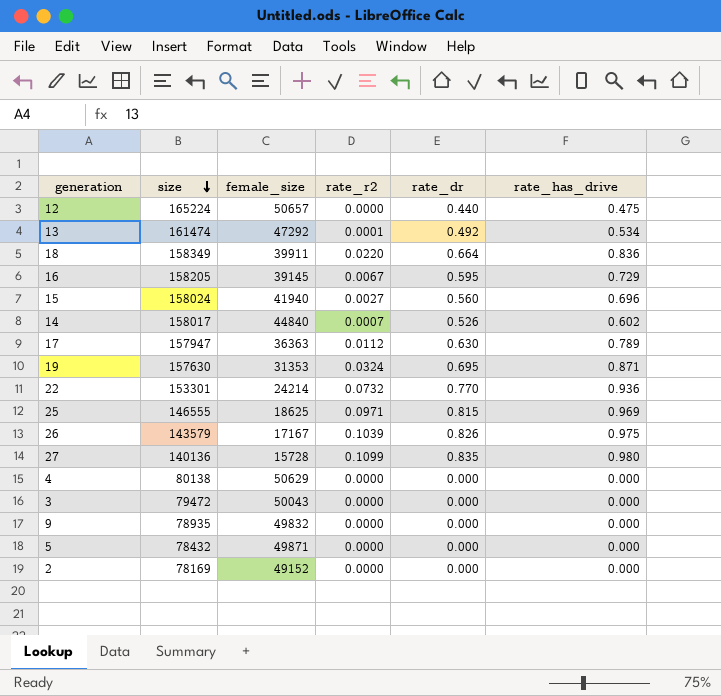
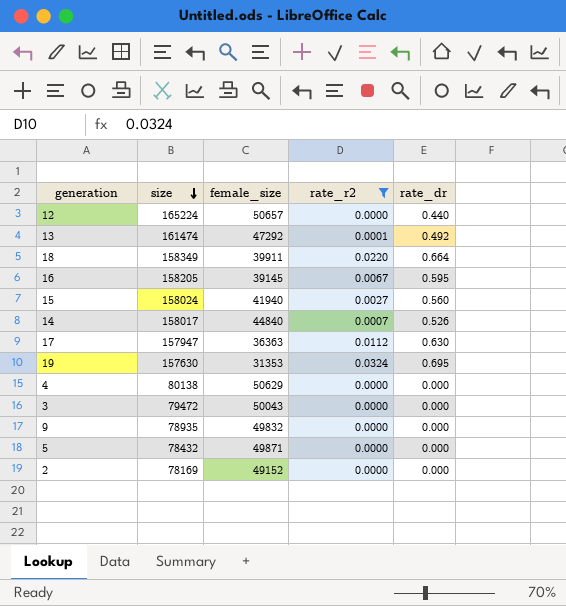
filter: none -> rate_r2 <= 0.0324
column rate_has_drive | position: 6 -> none

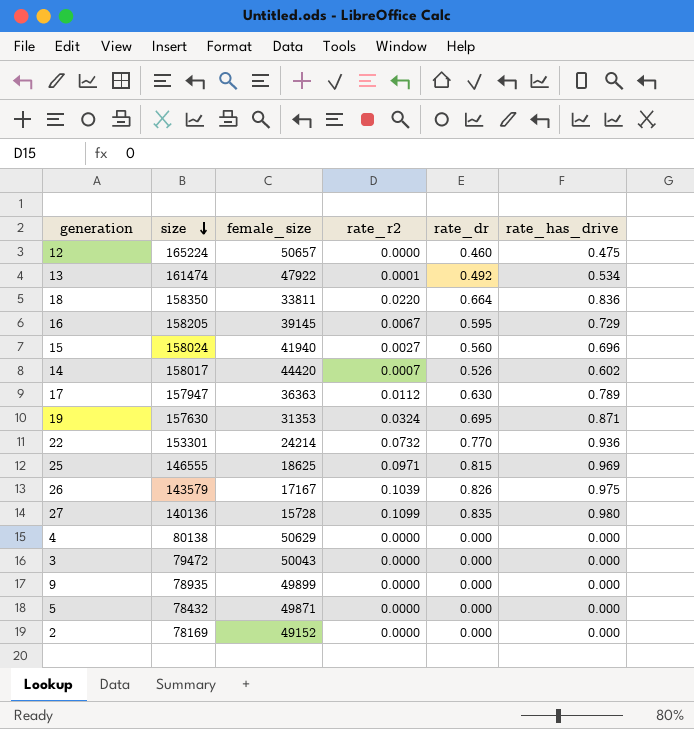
filter: rate_r2 <= 0.0324 -> none
column rate_has_drive | position: none -> 6
12 | rate_dr: 0.440 -> 0.460
13 | female_size: 47292 -> 47922
18 | size: 158349 -> 158350
18 | female_size: 39911 -> 33811
14 | female_size: 44840 -> 44420
9 | female_size: 49832 -> 49899

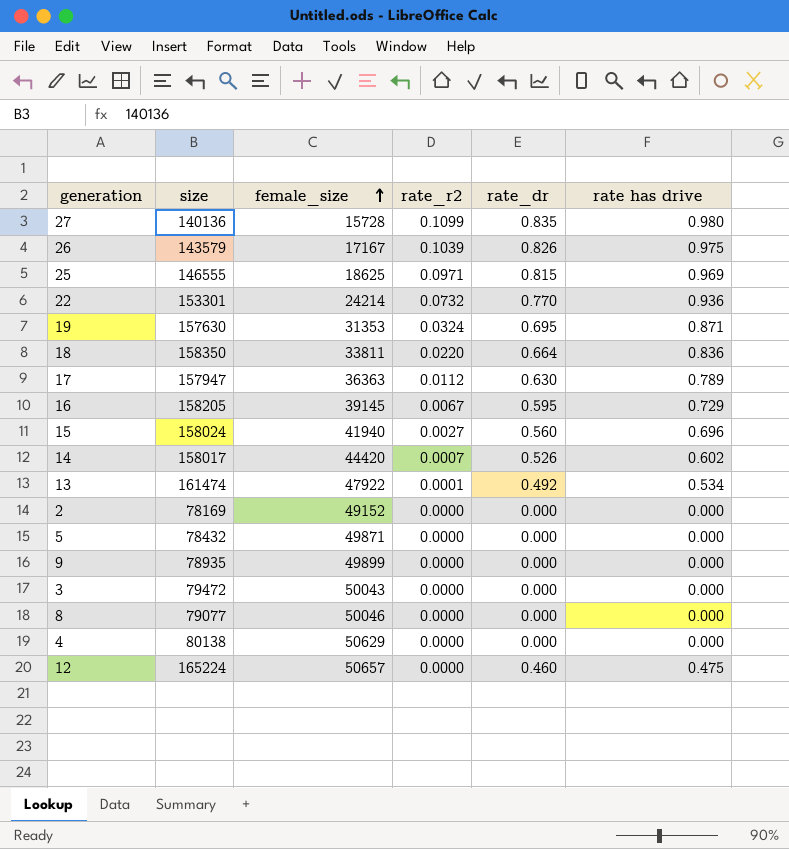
row order: size descending -> female_size ascending
column name: rate_has_drive -> rate has drive
row 8: none -> 79077 | 50046 | 0.0000 | 0.000 | 0.000

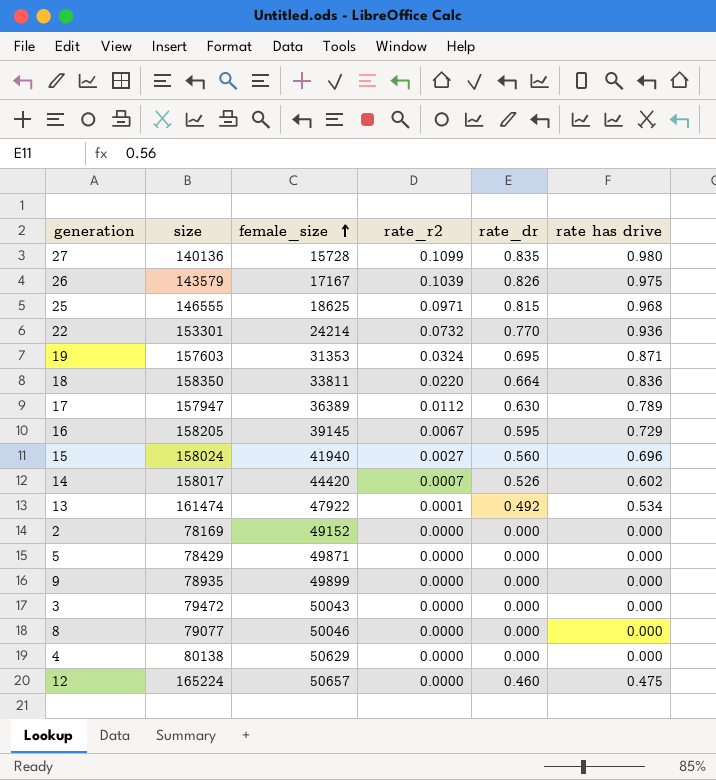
25 | rate has drive: 0.969 -> 0.968
19 | size: 157630 -> 157603
17 | female_size: 36363 -> 36389
5 | size: 78432 -> 78429

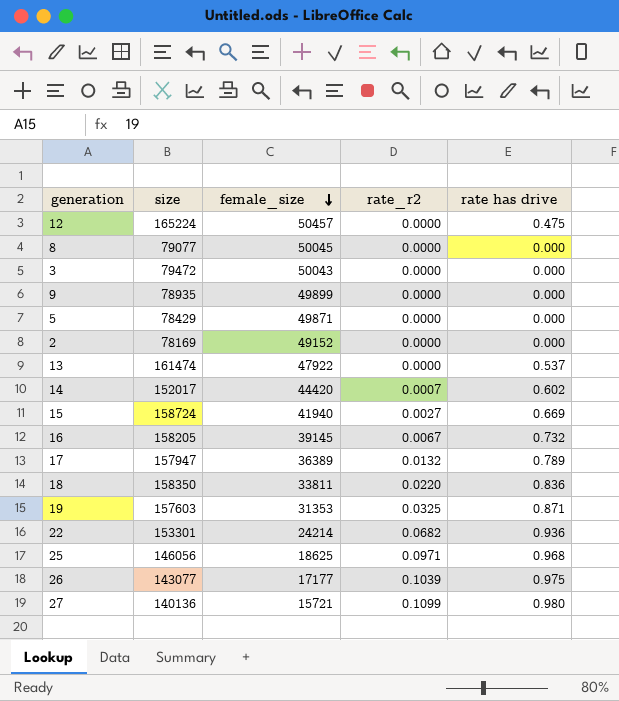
row order: female_size ascending -> female_size descending
column rate_dr | position: 5 -> none
row 4: 80138 | 50629 | 0.0000 | 0.000 | 0.000 -> none
12 | female_size: 50657 -> 50457
8 | female_size: 50046 -> 50045
13 | rate_r2: 0.0001 -> 0.0000
13 | rate has drive: 0.534 -> 0.537
14 | size: 158017 -> 152017
15 | size: 158024 -> 158724
15 | rate has drive: 0.696 -> 0.669
16 | rate has drive: 0.729 -> 0.732
17 | rate_r2: 0.0112 -> 0.0132
19 | rate_r2: 0.0324 -> 0.0325
22 | rate_r2: 0.0732 -> 0.0682
25 | size: 146555 -> 146056
26 | size: 143579 -> 143077
26 | female_size: 17167 -> 17177
27 | female_size: 15728 -> 15721

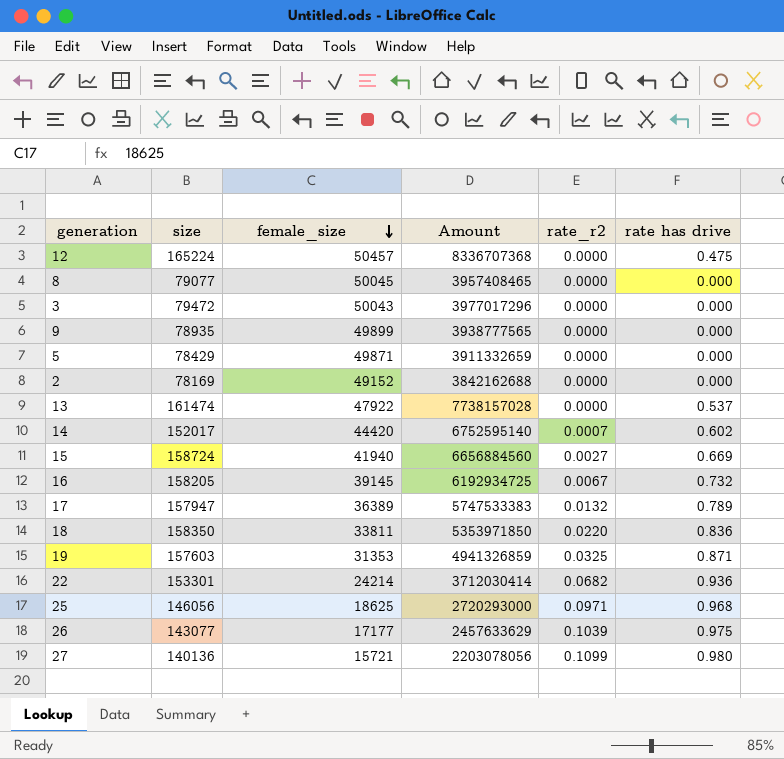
column Amount | formula: none -> [size] * [female_size]

